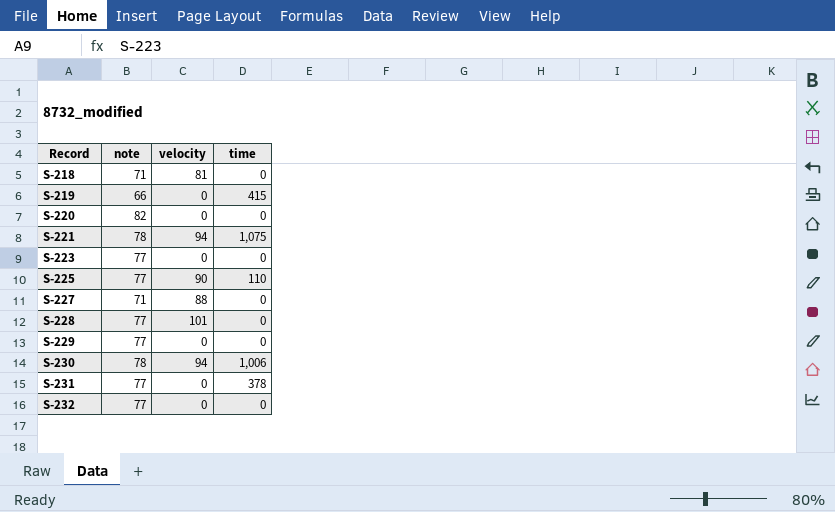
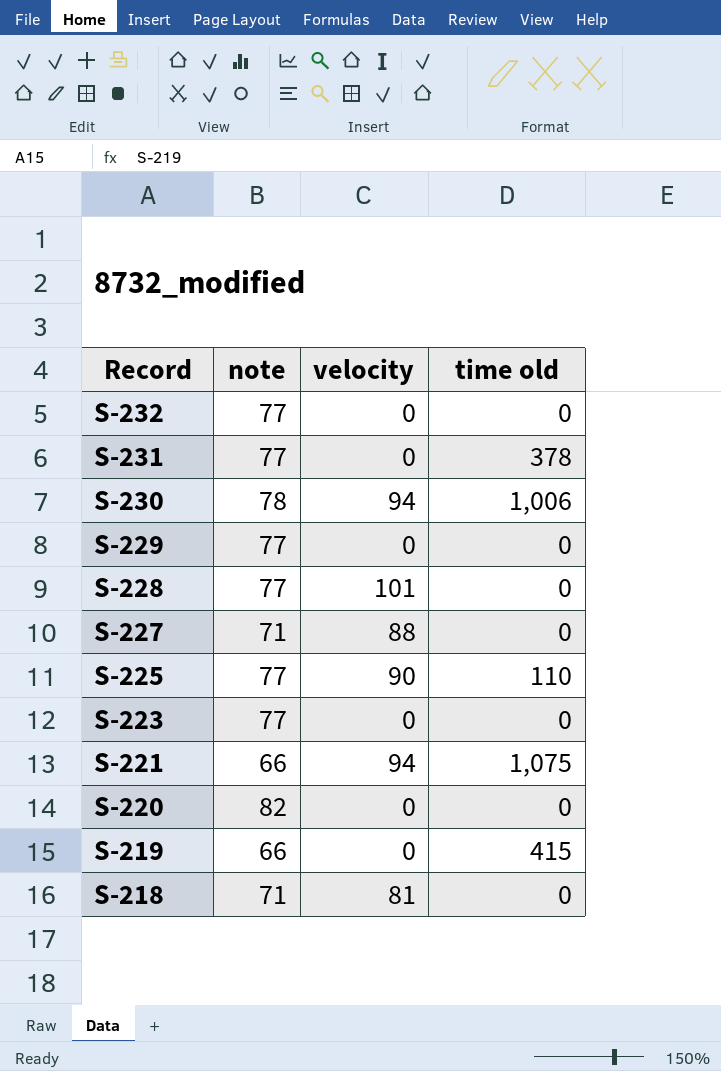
row order: Record ascending -> Record descending
column name: time -> time old
S-221 | note: 78 -> 66

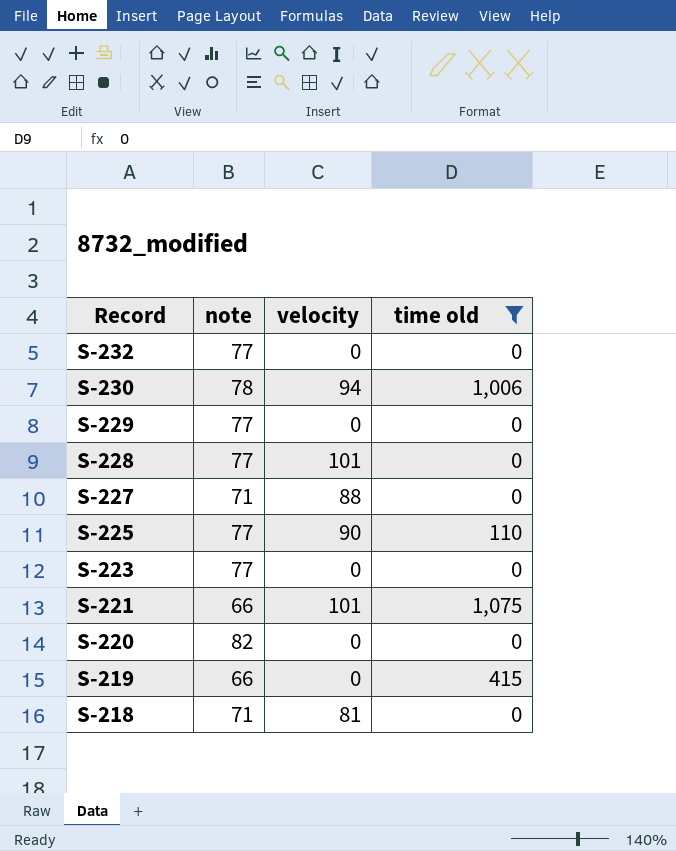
filter: none -> time old != 378
S-221 | velocity: 94 -> 101

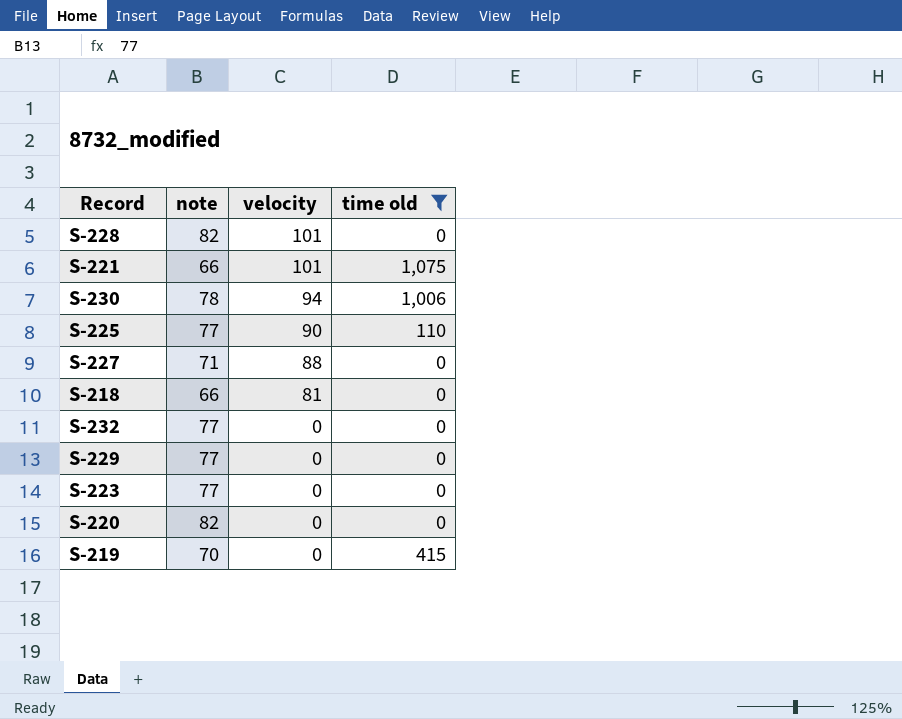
row order: Record descending -> velocity descending
S-228 | note: 77 -> 82
S-218 | note: 71 -> 66
S-219 | note: 66 -> 70

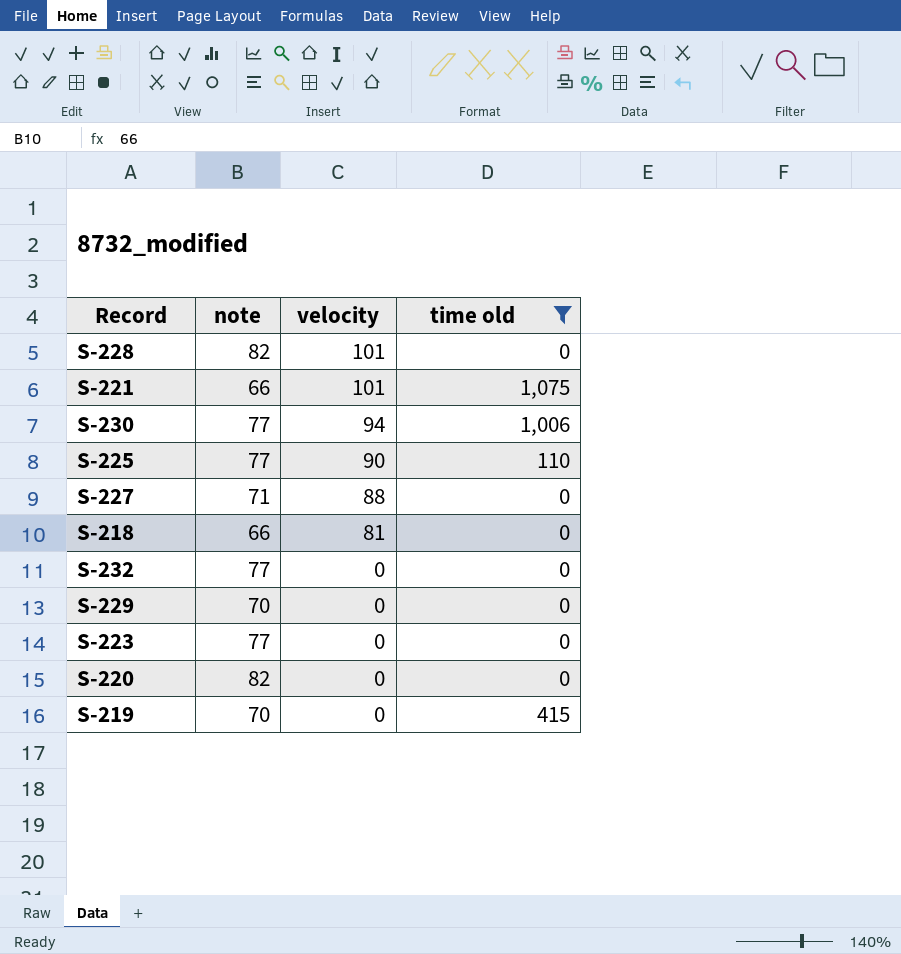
S-230 | note: 78 -> 77
S-229 | note: 77 -> 70

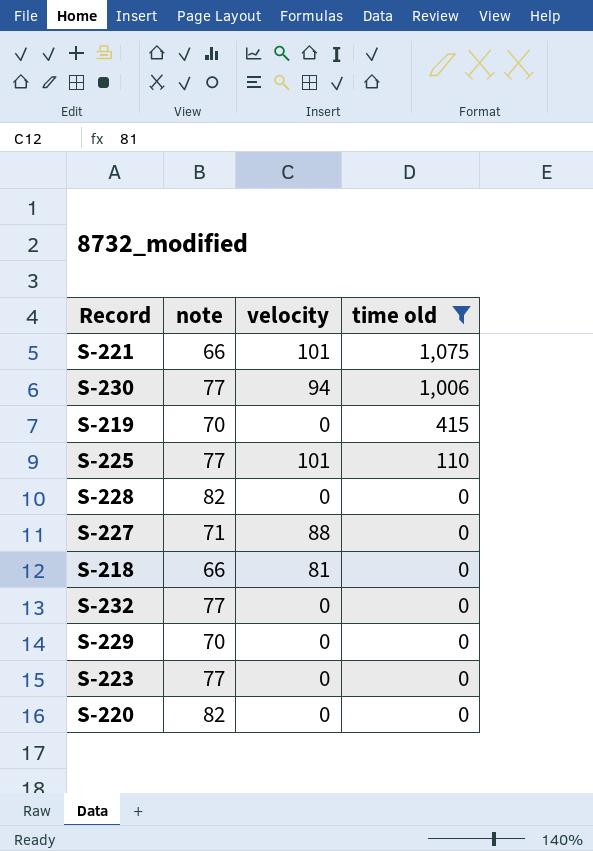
row order: velocity descending -> time old descending
S-225 | velocity: 90 -> 101
S-228 | velocity: 101 -> 0

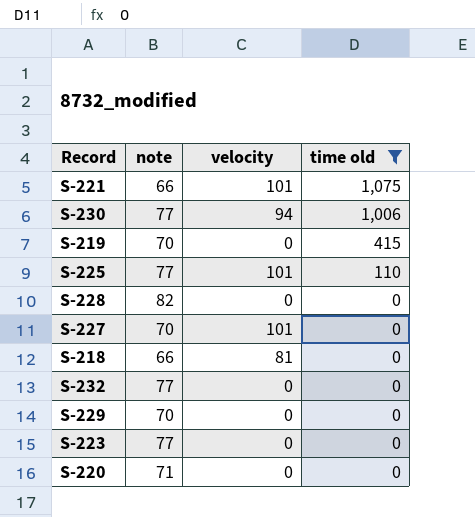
S-227 | note: 71 -> 70
S-227 | velocity: 88 -> 101
S-220 | note: 82 -> 71

